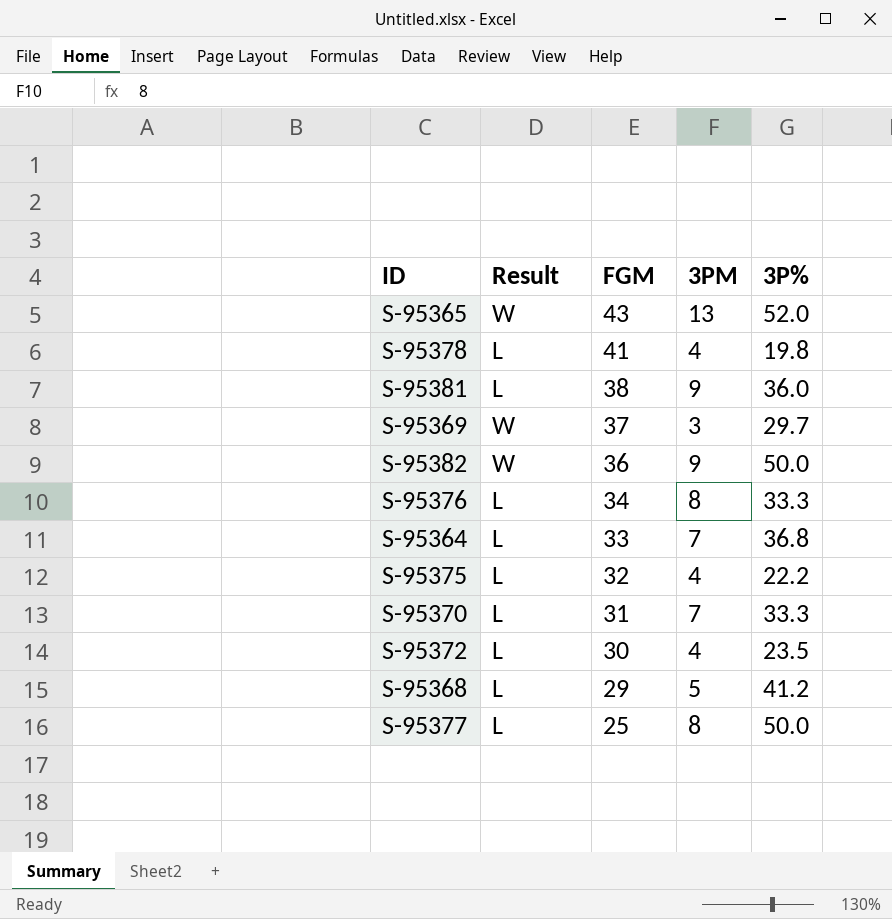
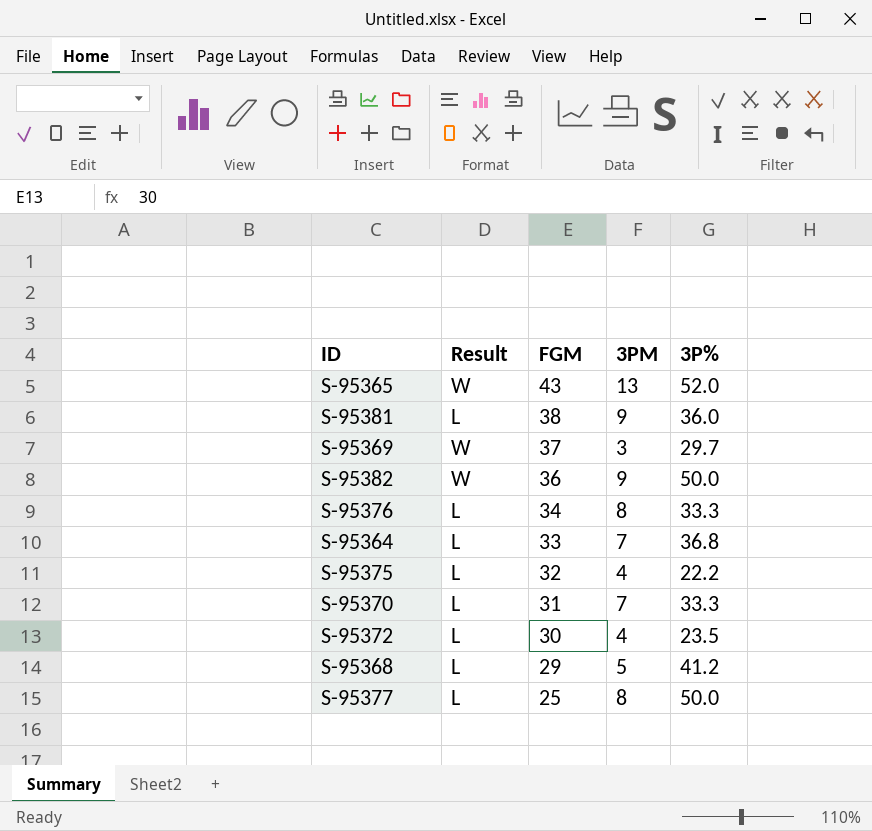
row S-95378: L | 41 | 4 | 19.8 -> none

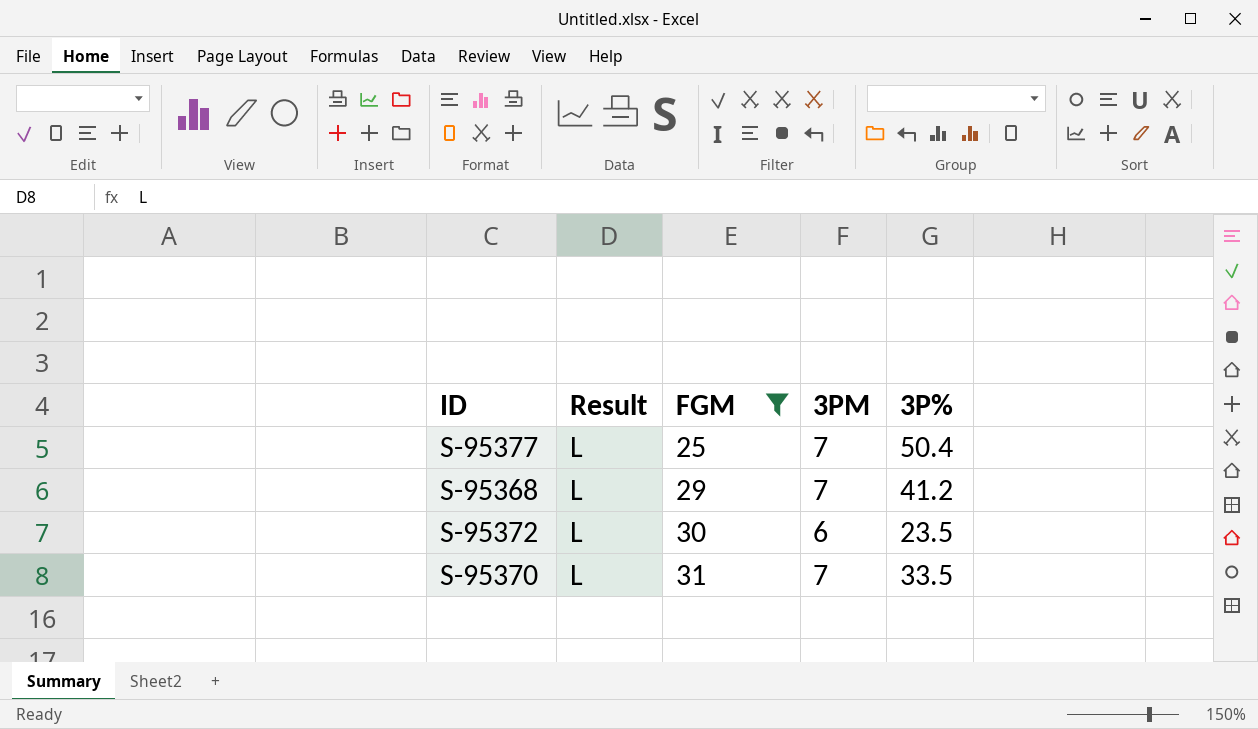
filter: none -> FGM <= 31
row order: FGM descending -> FGM ascending
S-95377 | 3PM: 8 -> 7
S-95377 | 3P%: 50.0 -> 50.4
S-95368 | 3PM: 5 -> 7
S-95372 | 3PM: 4 -> 6
S-95370 | 3P%: 33.3 -> 33.5

